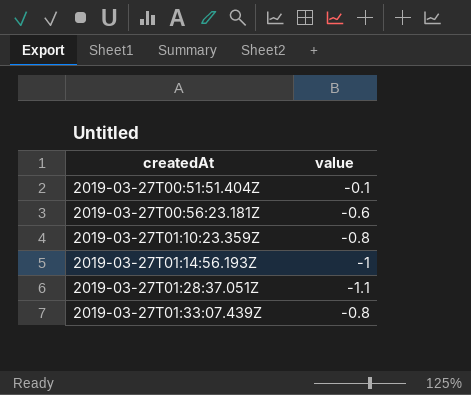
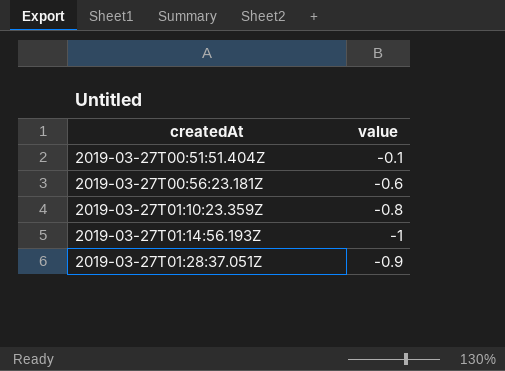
row 2019-03-27T01:33:07.439Z: -0.8 -> none
2019-03-27T01:28:37.051Z | value: -1.1 -> -0.9

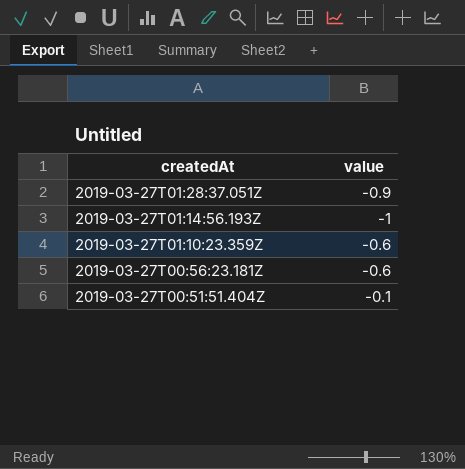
row order: createdAt ascending -> createdAt descending
2019-03-27T01:10:23.359Z | value: -0.8 -> -0.6

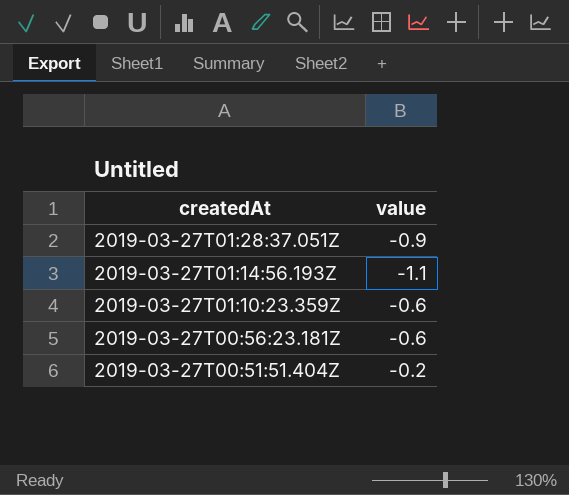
2019-03-27T01:14:56.193Z | value: -1 -> -1.1
2019-03-27T00:51:51.404Z | value: -0.1 -> -0.2

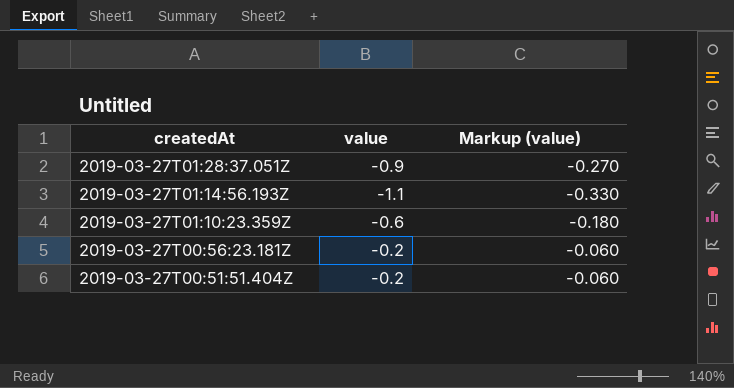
column Markup (value) | formula: none -> [value] * 0.3
2019-03-27T00:56:23.181Z | value: -0.6 -> -0.2

